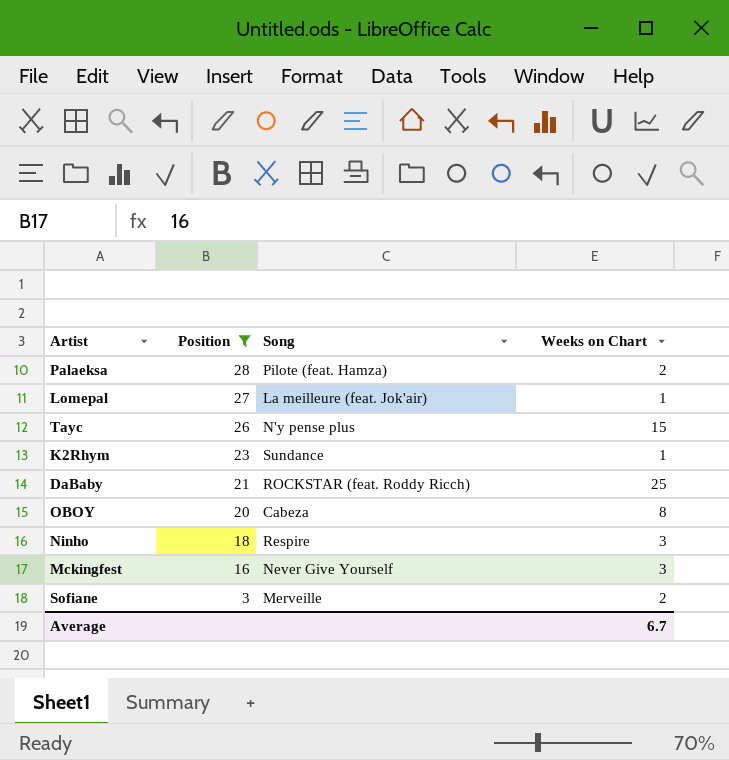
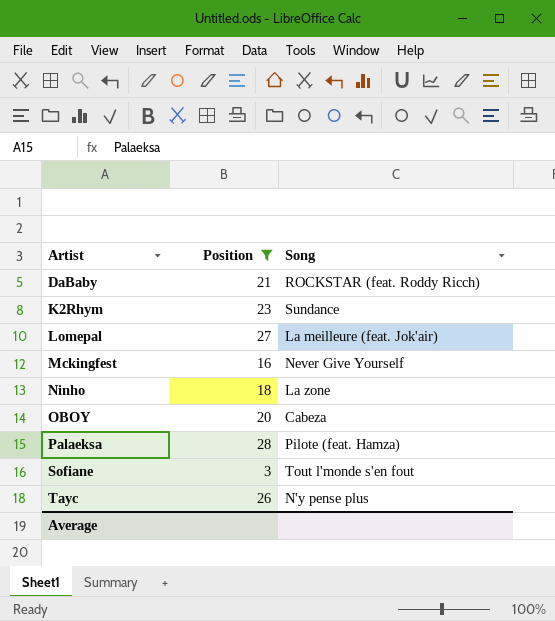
row order: Position descending -> Artist ascending
column Weeks on Chart | position: 4 -> none
Ninho | Song: Respire -> La zone
Sofiane | Song: Merveille -> Tout l'monde s'en fout

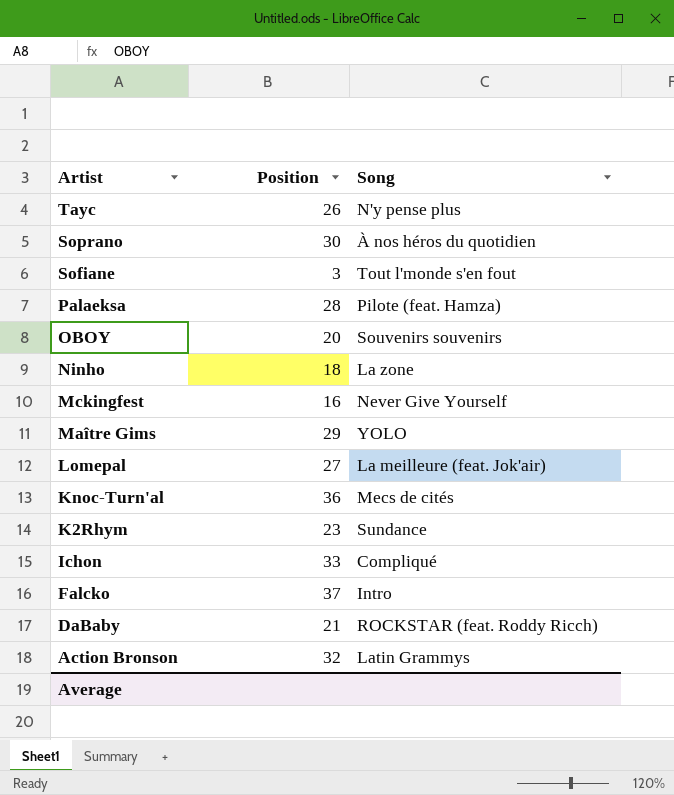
filter: Position <= 28 -> none
row order: Artist ascending -> Artist descending
OBOY | Song: Cabeza -> Souvenirs souvenirs

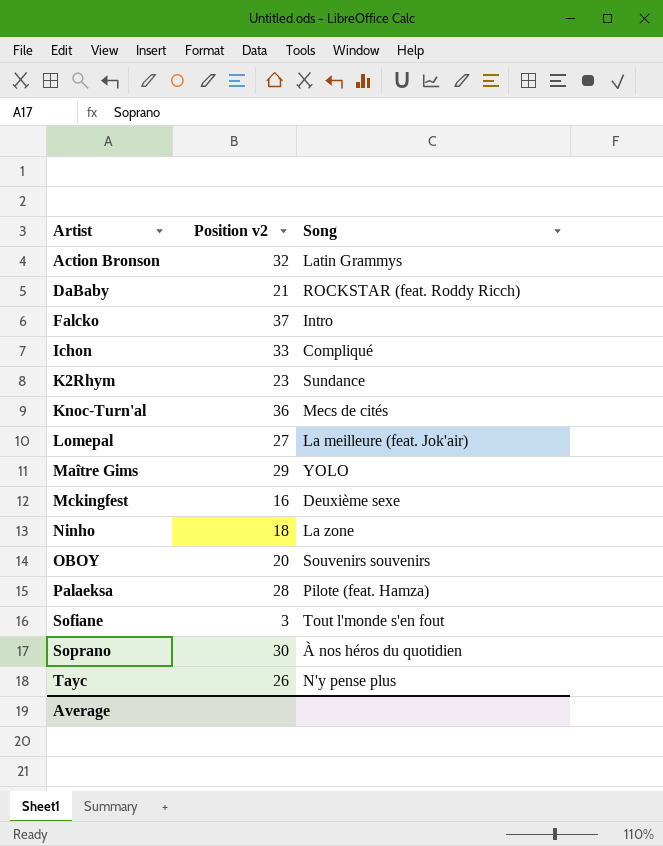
row order: Artist descending -> Artist ascending
column name: Position -> Position v2
Mckingfest | Song: Never Give Yourself -> Deuxième sexe

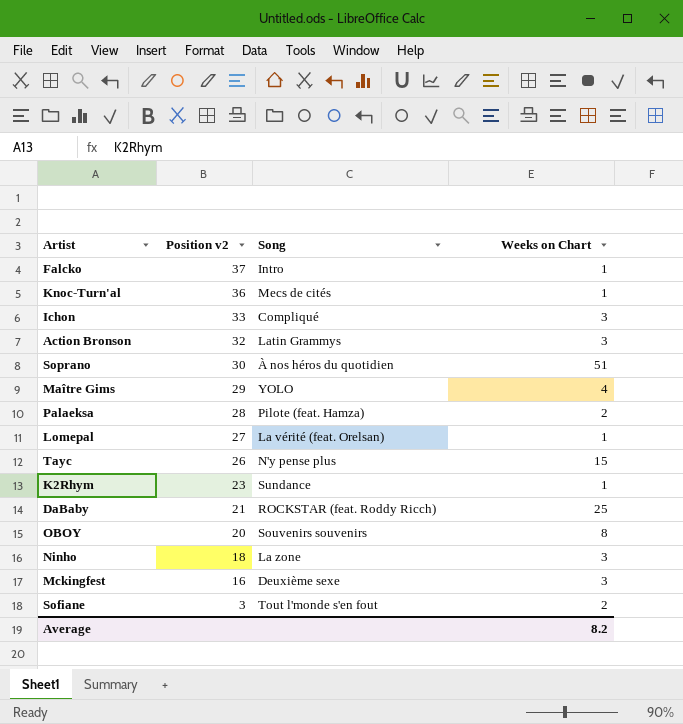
row order: Artist ascending -> Position v2 descending
column Weeks on Chart | position: none -> 4
Lomepal | Song: La meilleure (feat. Jok'air) -> La vérité (feat. Orelsan)

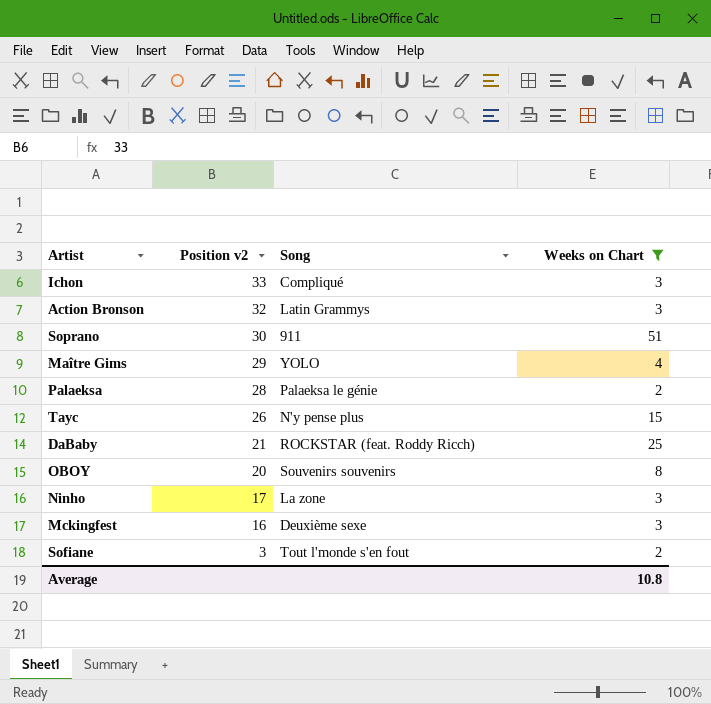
filter: none -> Weeks on Chart != 1
Soprano | Song: À nos héros du quotidien -> 911
Palaeksa | Song: Pilote (feat. Hamza) -> Palaeksa le génie
Ninho | Position v2: 18 -> 17
Average | Weeks on Chart: 8.2 -> 10.8

